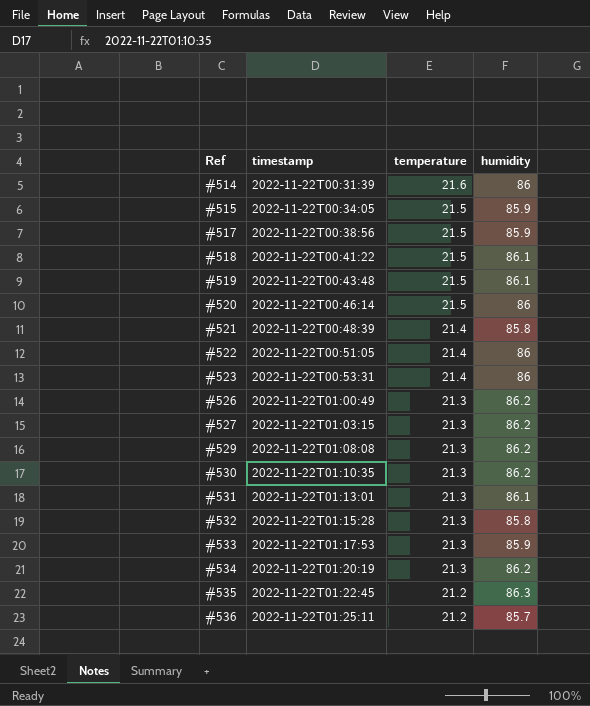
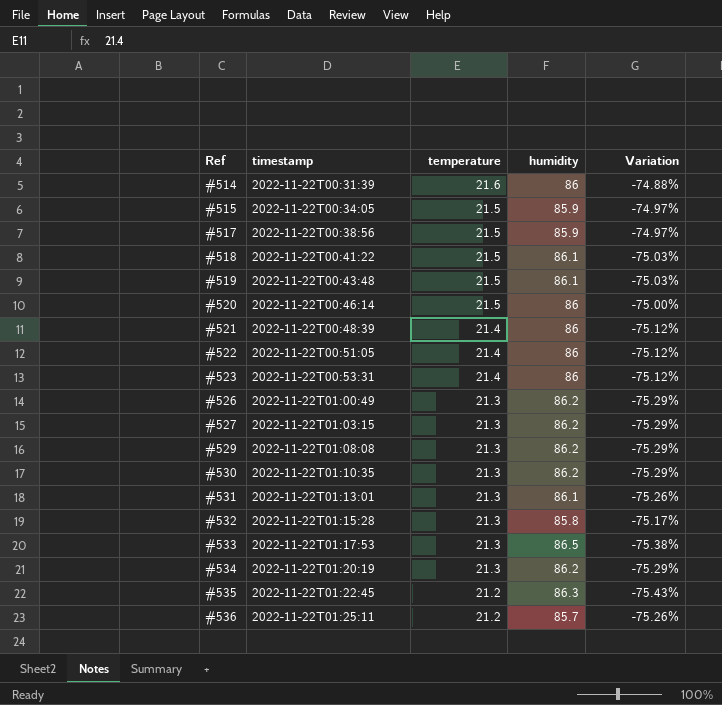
column Variation | formula: none -> ([temperature] - [humidity]) / [humidity]
#521 | humidity: 85.8 -> 86
#533 | humidity: 85.9 -> 86.5

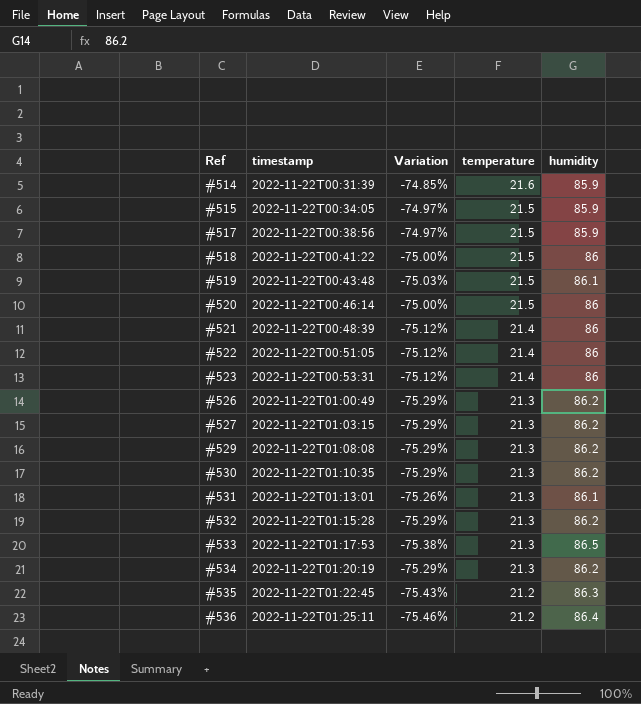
column Variation | position: 5 -> 3
#514 | Variation: -74.88% -> -74.85%
#514 | humidity: 86 -> 85.9
#518 | Variation: -75.03% -> -75.00%
#518 | humidity: 86.1 -> 86
#532 | Variation: -75.17% -> -75.29%
#532 | humidity: 85.8 -> 86.2
#536 | Variation: -75.26% -> -75.46%
#536 | humidity: 85.7 -> 86.4

